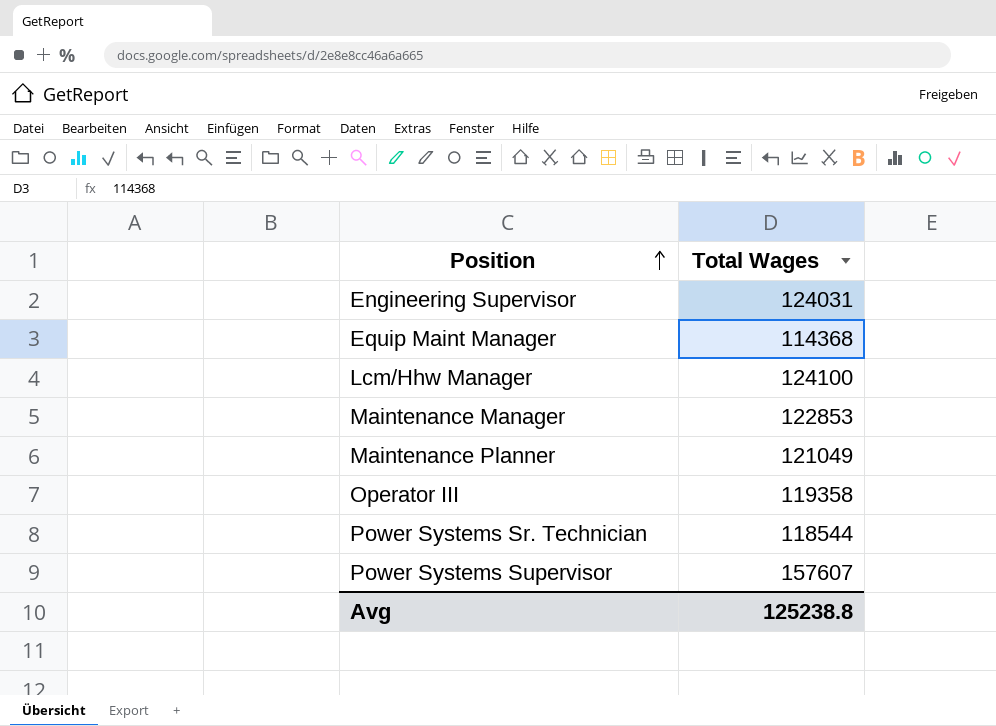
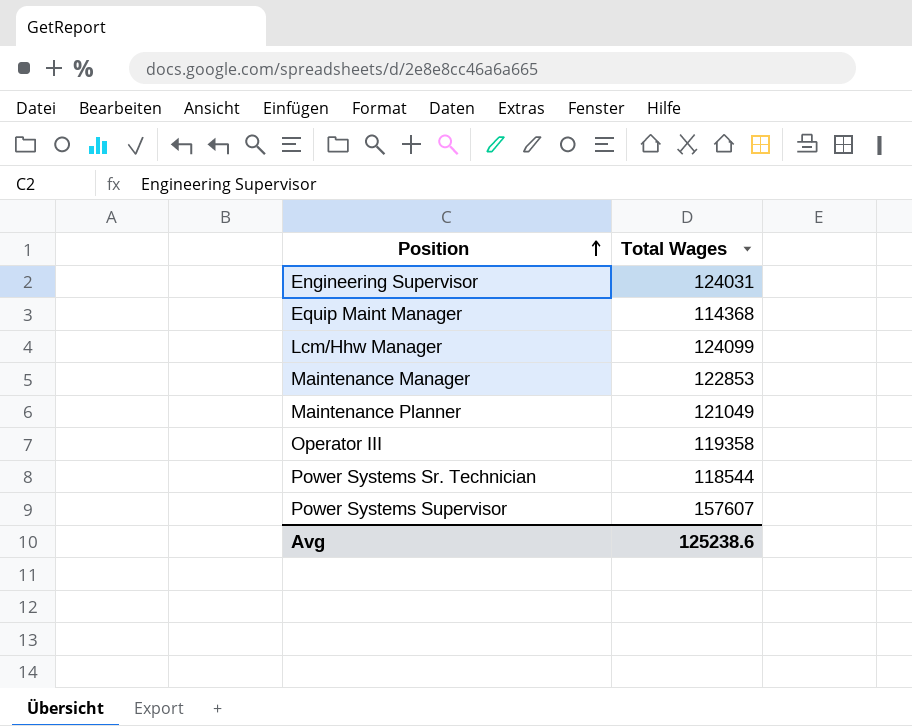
Lcm/Hhw Manager | Total Wages: 124100 -> 124099
Avg | Total Wages: 125238.8 -> 125238.6

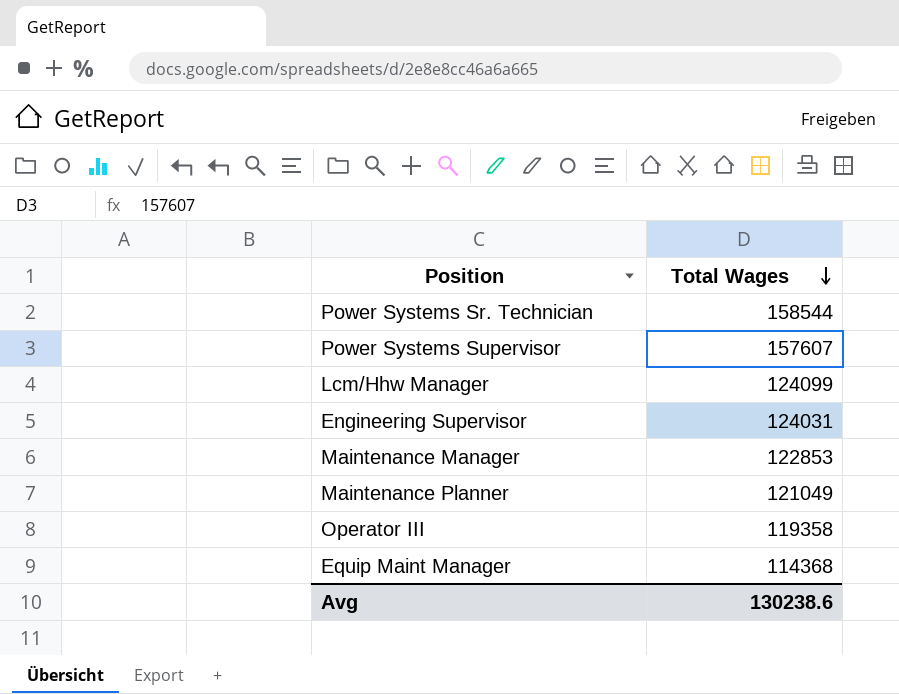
row order: Position ascending -> Total Wages descending
Power Systems Sr. Technician | Total Wages: 118544 -> 158544
Avg | Total Wages: 125238.6 -> 130238.6

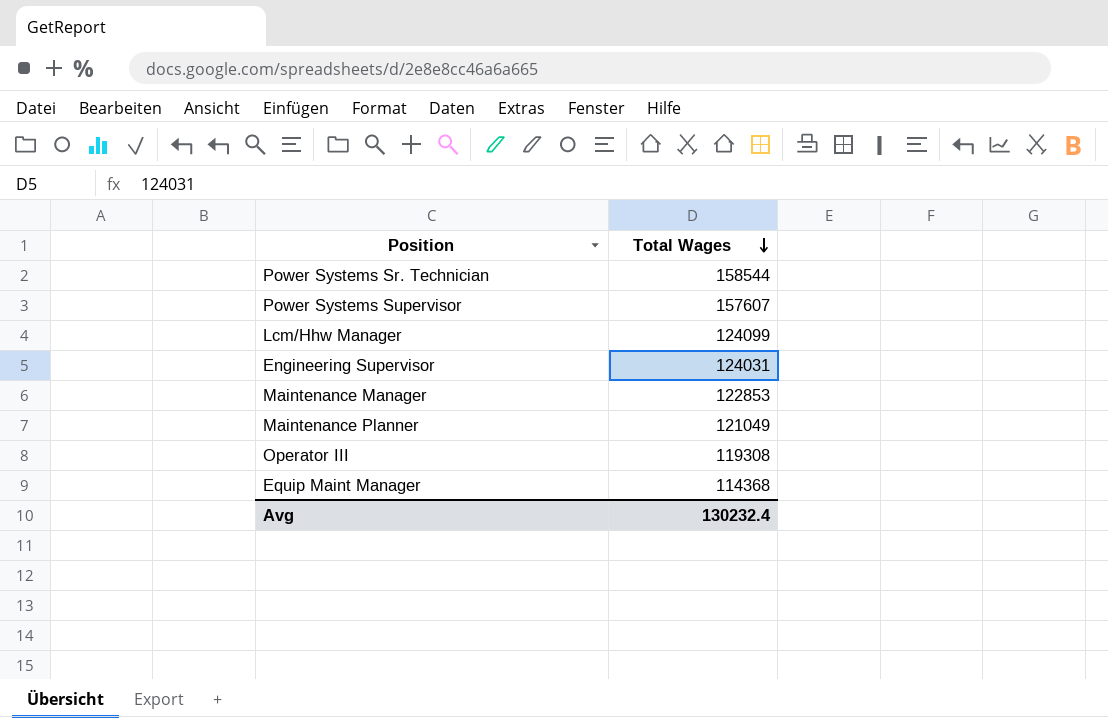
Operator III | Total Wages: 119358 -> 119308
Avg | Total Wages: 130238.6 -> 130232.4

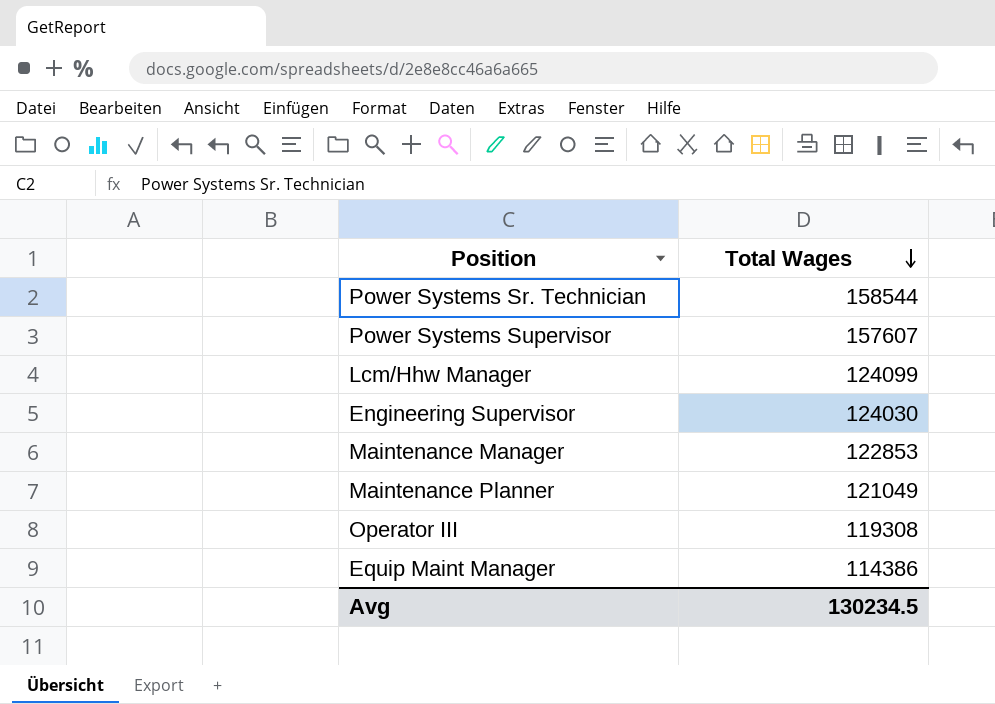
Engineering Supervisor | Total Wages: 124031 -> 124030
Equip Maint Manager | Total Wages: 114368 -> 114386
Avg | Total Wages: 130232.4 -> 130234.5

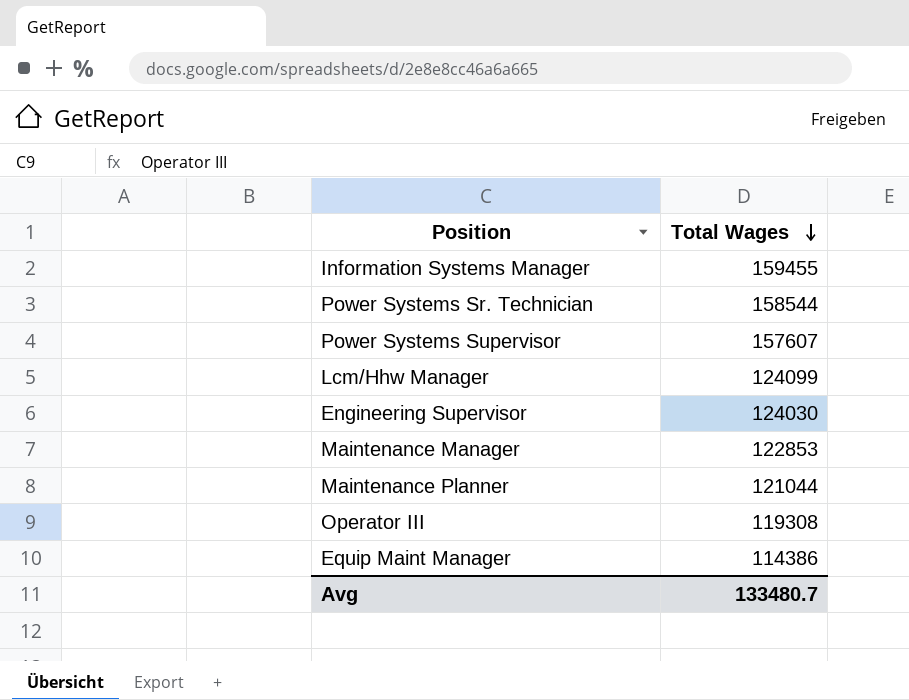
row Information Systems Manager: none -> 159455
Maintenance Planner | Total Wages: 121049 -> 121044
Avg | Total Wages: 130234.5 -> 133480.7

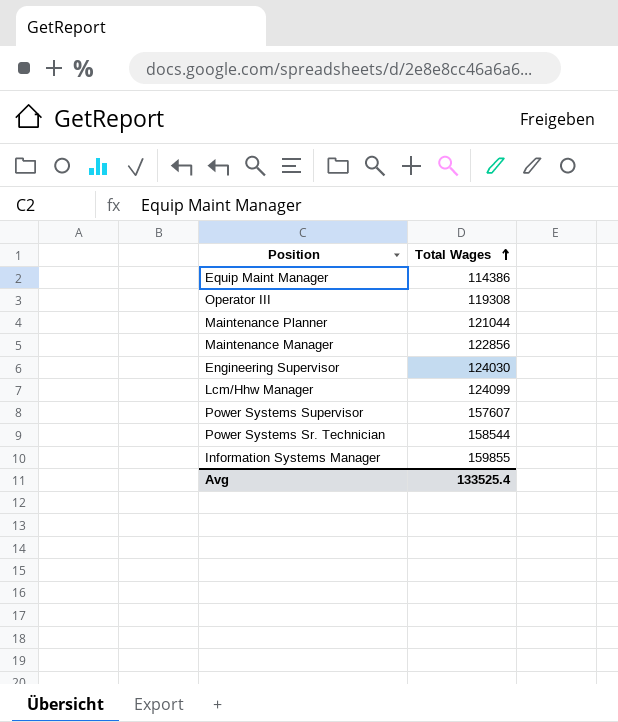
row order: Total Wages descending -> Total Wages ascending
Maintenance Manager | Total Wages: 122853 -> 122856
Information Systems Manager | Total Wages: 159455 -> 159855
Avg | Total Wages: 133480.7 -> 133525.4

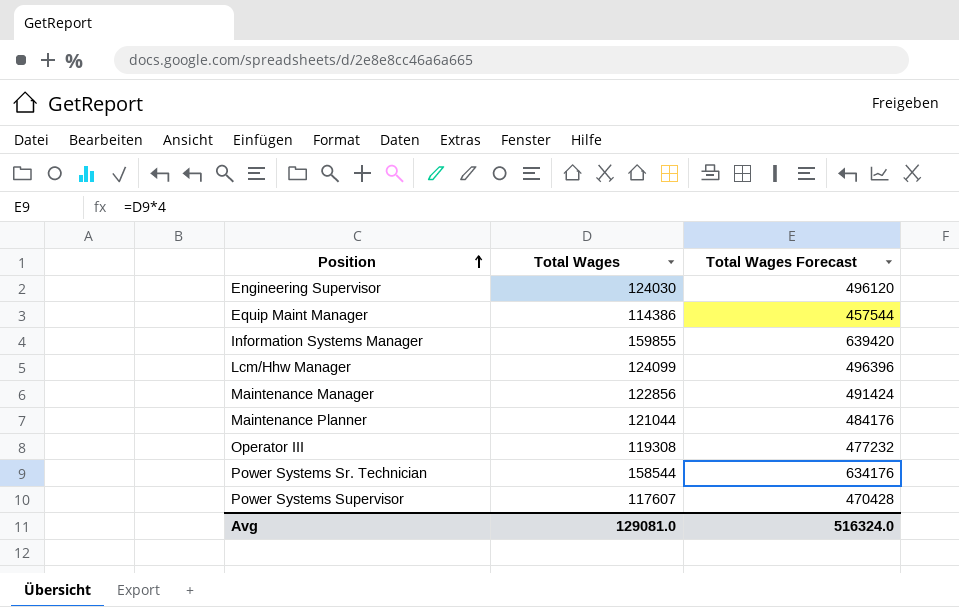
row order: Total Wages ascending -> Position ascending
column Total Wages Forecast | formula: none -> [Total Wages] * 4
Power Systems Supervisor | Total Wages: 157607 -> 117607
Avg | Total Wages: 133525.4 -> 129081.0

